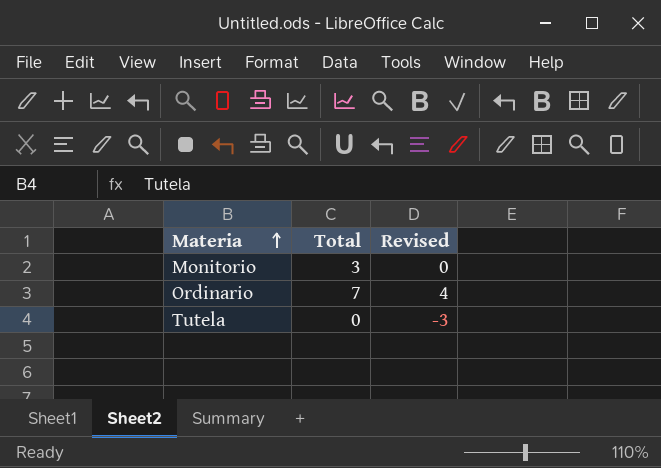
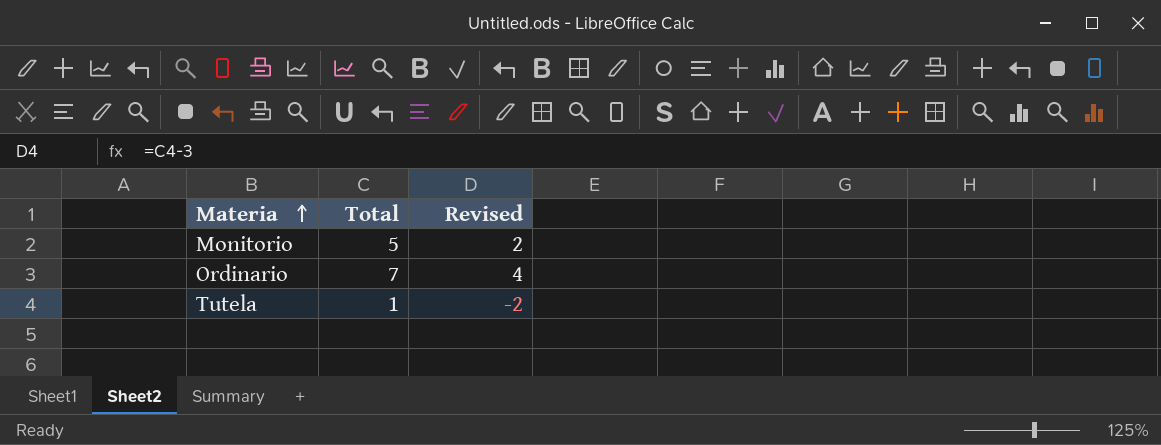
Monitorio | Total: 3 -> 5
Monitorio | Revised: 0 -> 2
Tutela | Total: 0 -> 1
Tutela | Revised: -3 -> -2

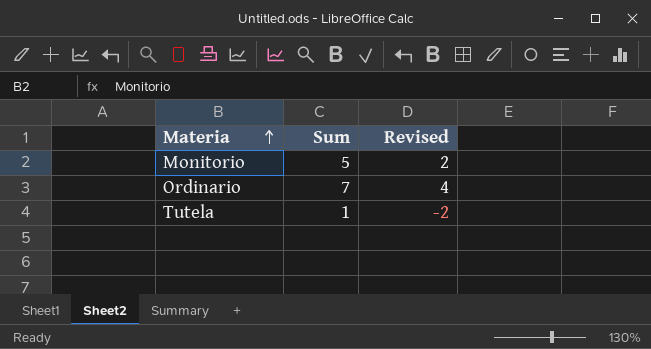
column name: Total -> Sum

